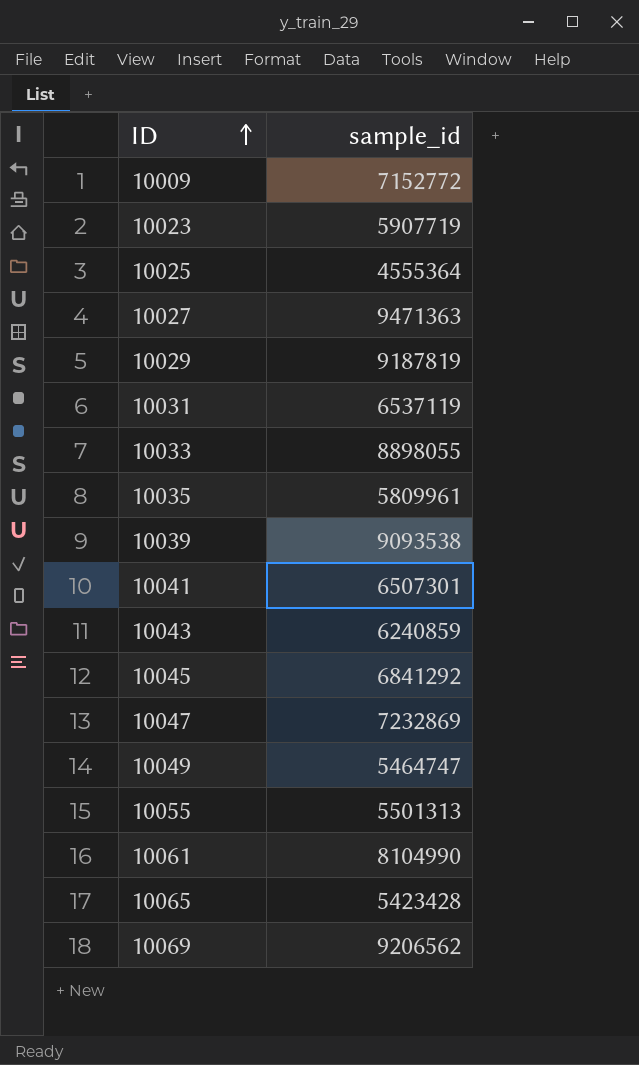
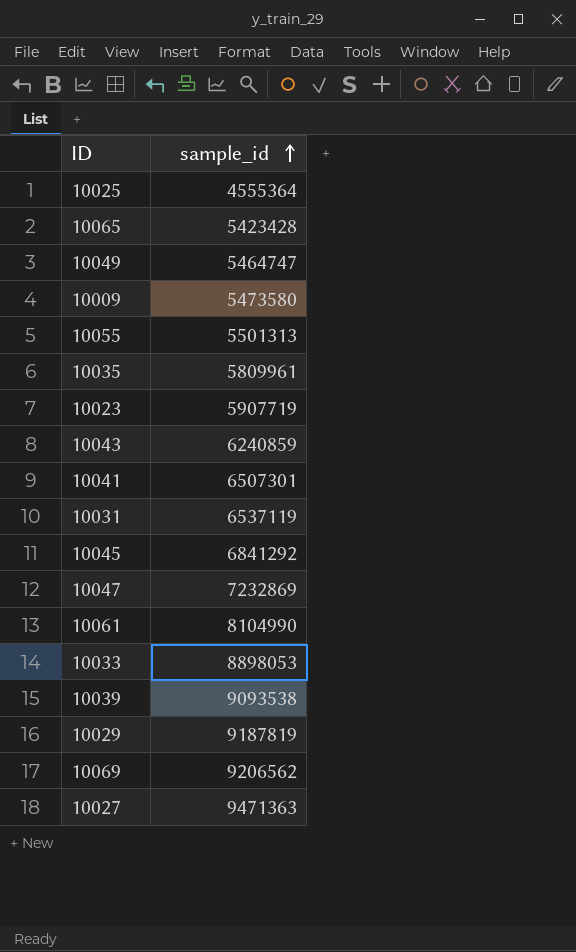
row order: ID ascending -> sample_id ascending
10009 | sample_id: 7152772 -> 5473580
10033 | sample_id: 8898055 -> 8898053

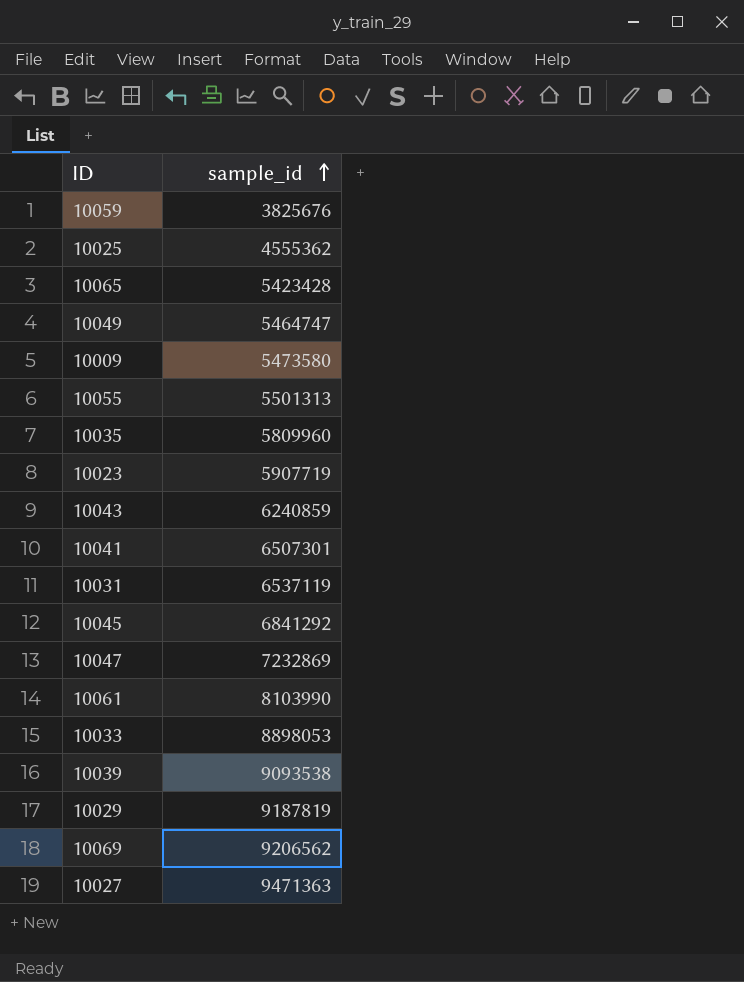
row 10059: none -> 3825676
10025 | sample_id: 4555364 -> 4555362
10035 | sample_id: 5809961 -> 5809960
10061 | sample_id: 8104990 -> 8103990

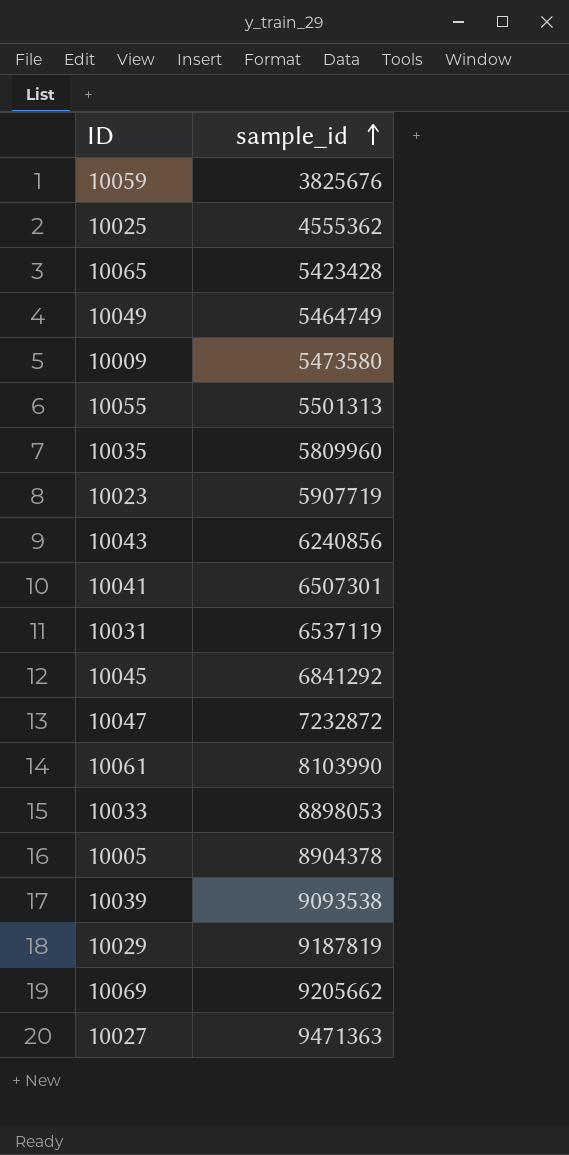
10049 | sample_id: 5464747 -> 5464749
10043 | sample_id: 6240859 -> 6240856
10047 | sample_id: 7232869 -> 7232872
row 10005: none -> 8904378
10069 | sample_id: 9206562 -> 9205662

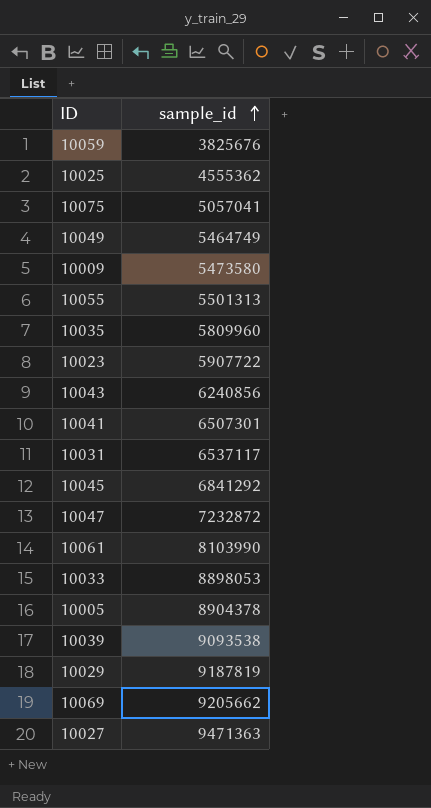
row 10065: 5423428 -> none
row 10075: none -> 5057041
10023 | sample_id: 5907719 -> 5907722
10031 | sample_id: 6537119 -> 6537117

